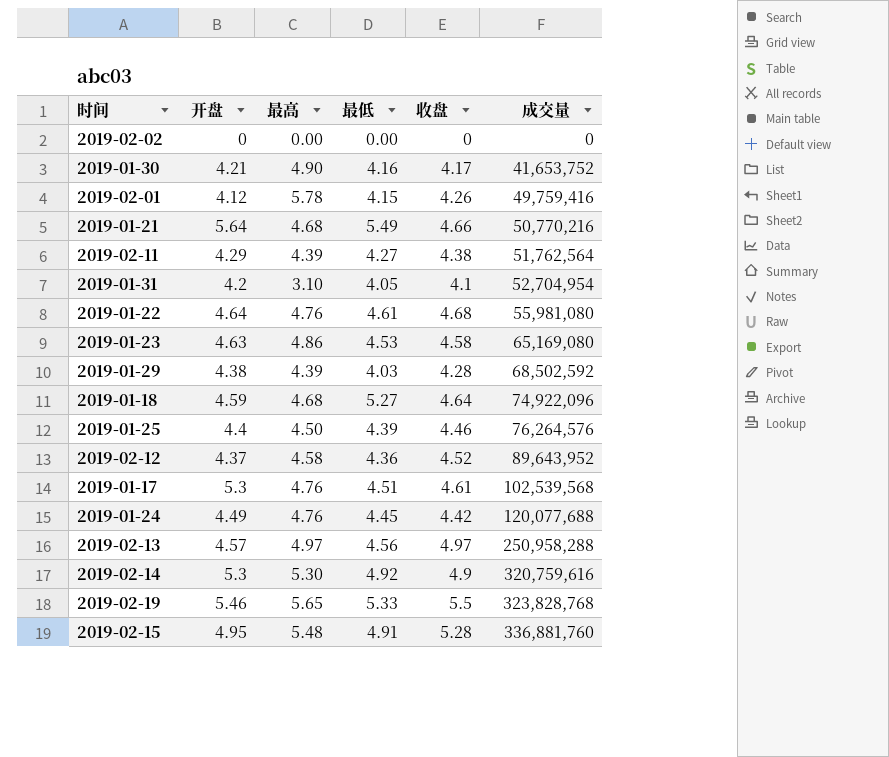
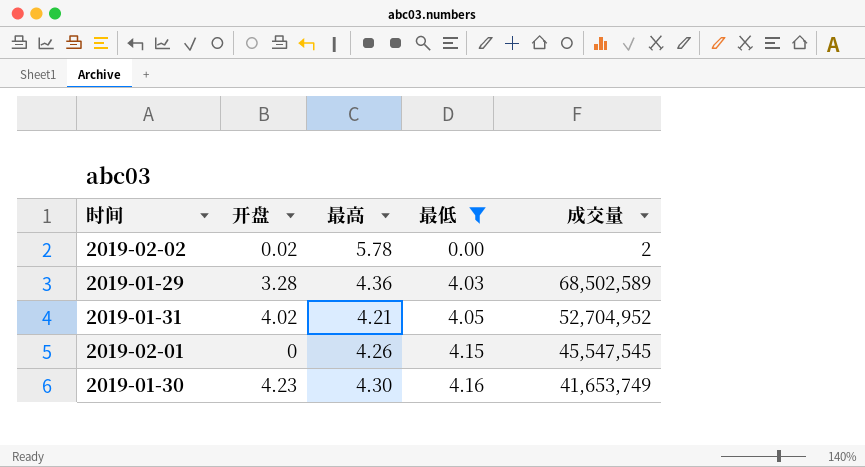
filter: none -> 最低 <= 4.16
row order: 成交量 ascending -> 最低 ascending
column 收盘 | position: 5 -> none
2019-02-02 | 开盘: 0 -> 0.02
2019-02-02 | 最高: 0.00 -> 5.78
2019-02-02 | 成交量: 0 -> 2
2019-01-29 | 开盘: 4.38 -> 3.28
2019-01-29 | 最高: 4.39 -> 4.36
2019-01-29 | 成交量: 68,502,592 -> 68,502,589
2019-01-31 | 开盘: 4.2 -> 4.02
2019-01-31 | 最高: 3.10 -> 4.21
2019-01-31 | 成交量: 52,704,954 -> 52,704,952
2019-02-01 | 开盘: 4.12 -> 0
2019-02-01 | 最高: 5.78 -> 4.26
2019-02-01 | 成交量: 49,759,416 -> 45,547,545
2019-01-30 | 开盘: 4.21 -> 4.23
2019-01-30 | 最高: 4.90 -> 4.30
2019-01-30 | 成交量: 41,653,752 -> 41,653,749

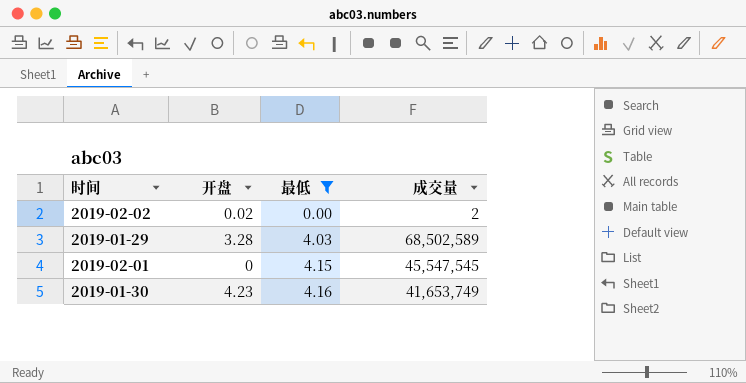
column 最高 | position: 3 -> none
row 2019-01-31: 4.02 | 4.21 | 4.05 | 52,704,952 -> none

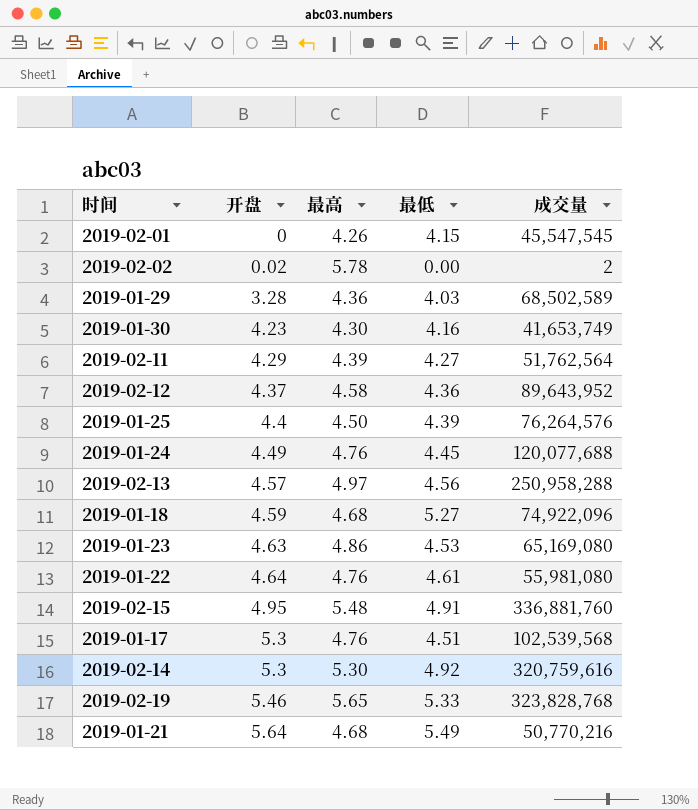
filter: 最低 <= 4.16 -> none
row order: 最低 ascending -> 开盘 ascending
column 最高 | position: none -> 3

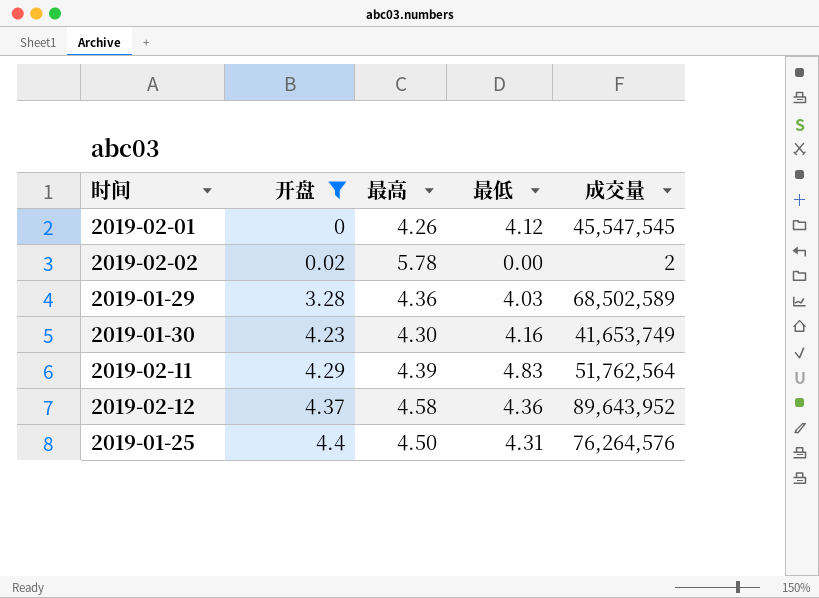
filter: none -> 开盘 <= 4.4
2019-02-01 | 最低: 4.15 -> 4.12
2019-02-11 | 最低: 4.27 -> 4.83
2019-01-25 | 最低: 4.39 -> 4.31

